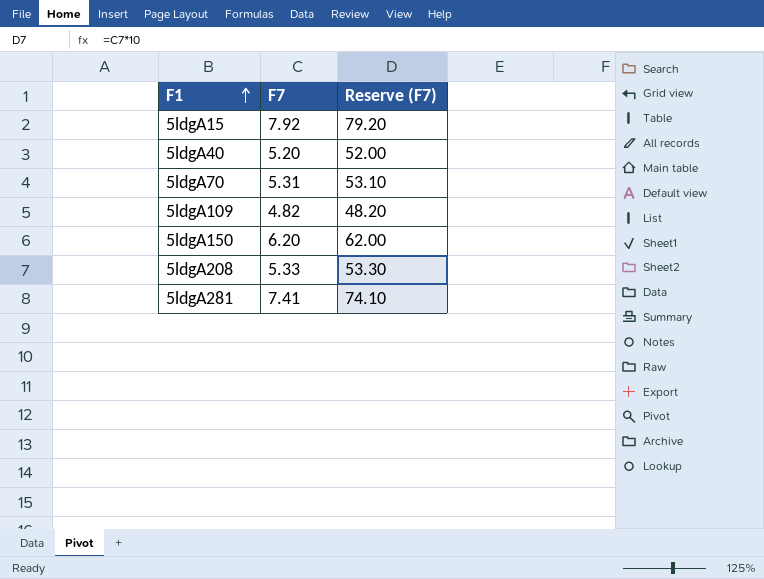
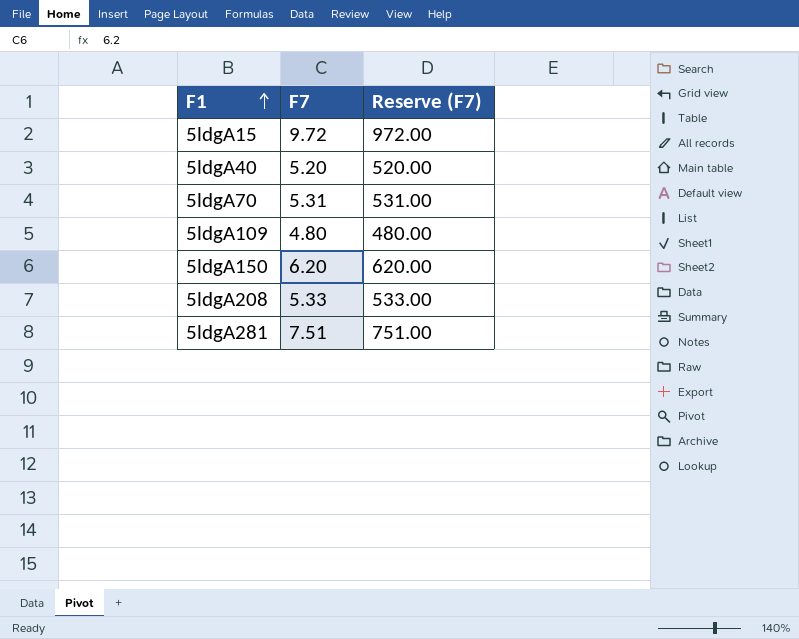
column Reserve (F7) | formula: [F7] * 10 -> [F7] * 100
5ldgA15 | F7: 7.92 -> 9.72
5ldgA109 | F7: 4.82 -> 4.80
5ldgA281 | F7: 7.41 -> 7.51

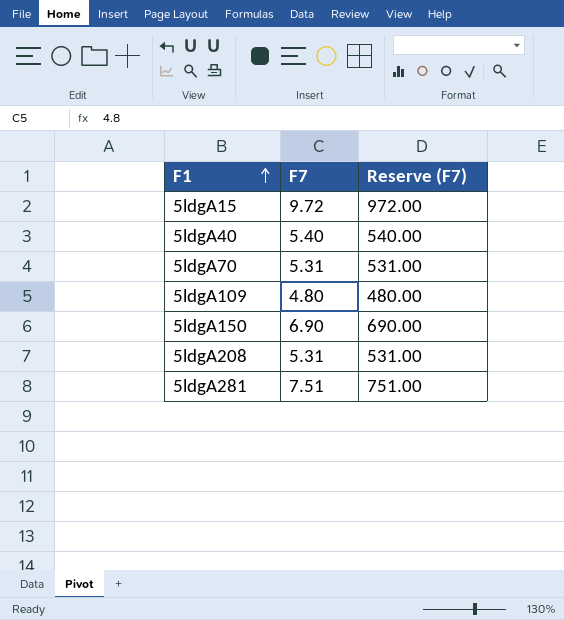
5ldgA40 | F7: 5.20 -> 5.40
5ldgA40 | Reserve (F7): 520.00 -> 540.00
5ldgA150 | F7: 6.20 -> 6.90
5ldgA150 | Reserve (F7): 620.00 -> 690.00
5ldgA208 | F7: 5.33 -> 5.31
5ldgA208 | Reserve (F7): 533.00 -> 531.00

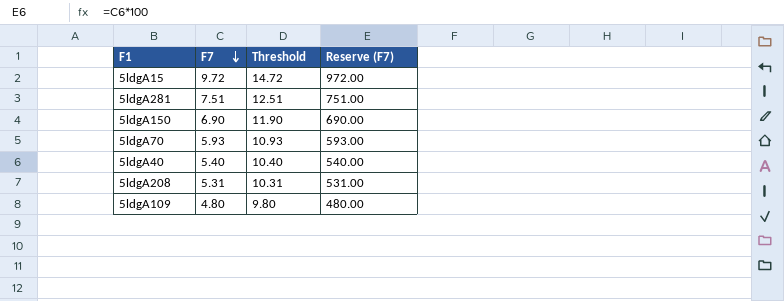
row order: F1 ascending -> F7 descending
column Threshold | formula: none -> [F7] + 5
5ldgA70 | F7: 5.31 -> 5.93
5ldgA70 | Reserve (F7): 531.00 -> 593.00

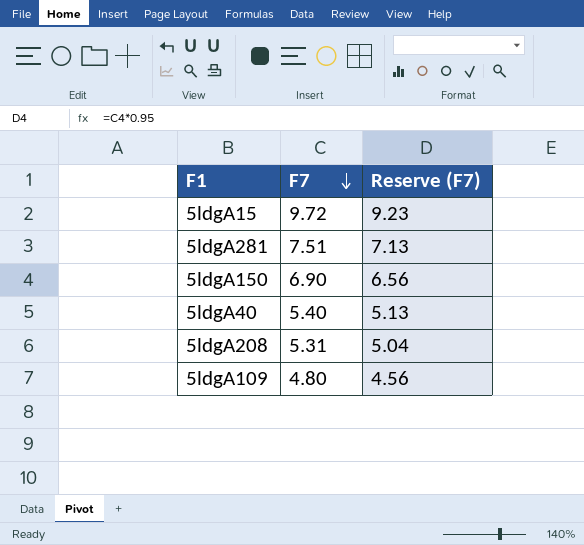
column Threshold | formula: [F7] + 5 -> none
column Reserve (F7) | formula: [F7] * 100 -> [F7] * 0.95
row 5ldgA70: 5.93 | 10.93 | 593.00 -> none

